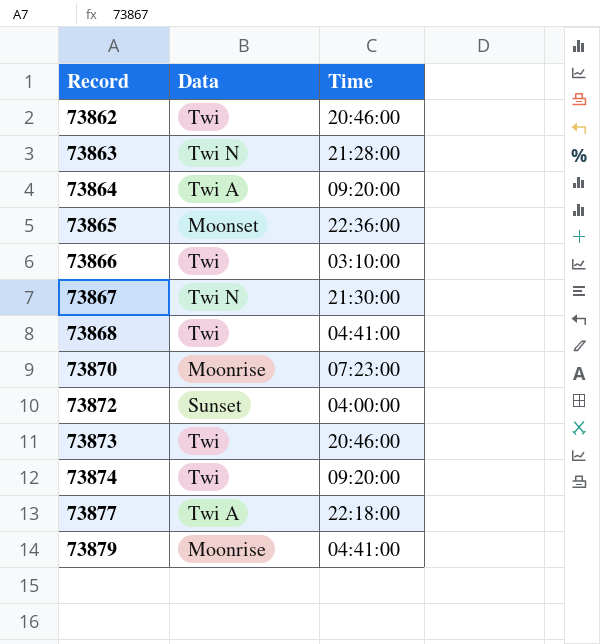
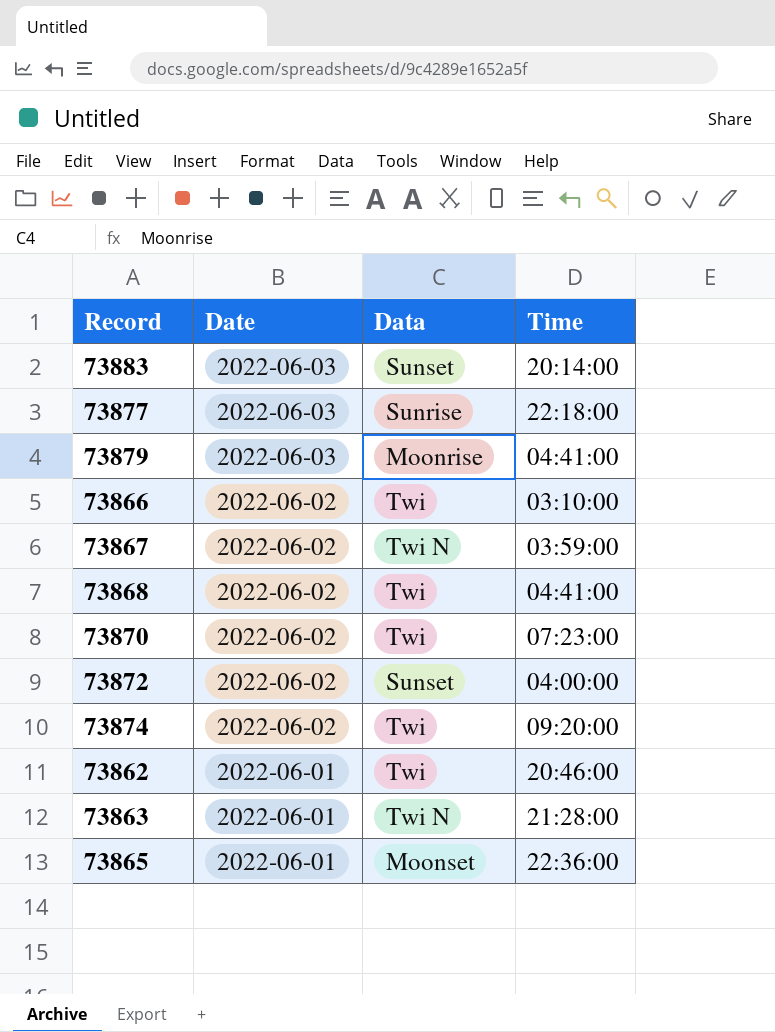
row order: Record ascending -> Date descending
column Date | position: none -> 2
row 73864: Twi A | 09:20:00 -> none
row 73873: Twi | 20:46:00 -> none
row 73883: none -> 2022-06-03 | Sunset | 20:14:00
73877 | Data: Twi A -> Sunrise
73867 | Time: 21:30:00 -> 03:59:00
73870 | Data: Moonrise -> Twi

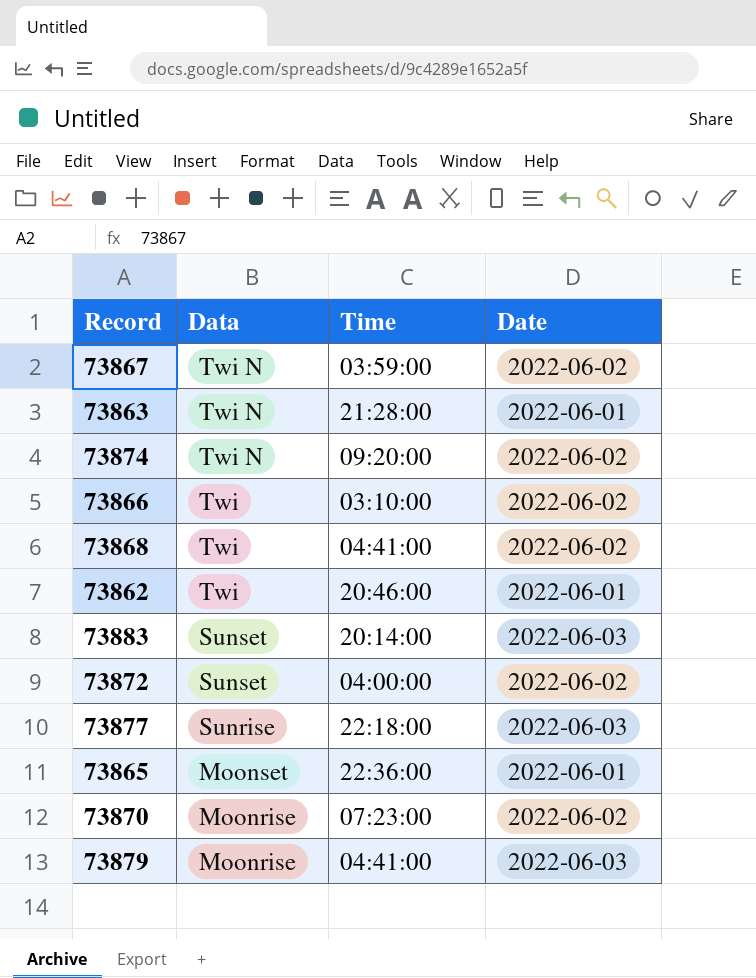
row order: Date descending -> Data descending
column Date | position: 2 -> 4
73874 | Data: Twi -> Twi N
73870 | Data: Twi -> Moonrise

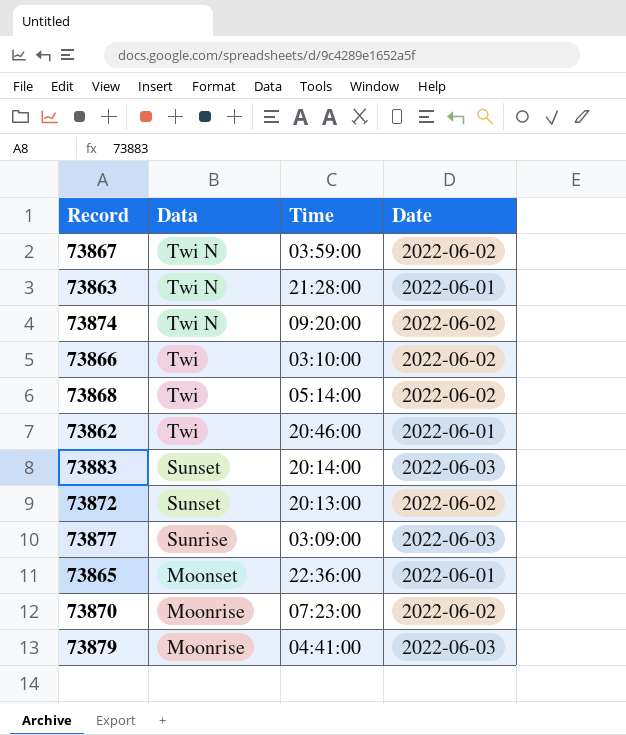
73868 | Time: 04:41:00 -> 05:14:00
73872 | Time: 04:00:00 -> 20:13:00
73877 | Time: 22:18:00 -> 03:09:00

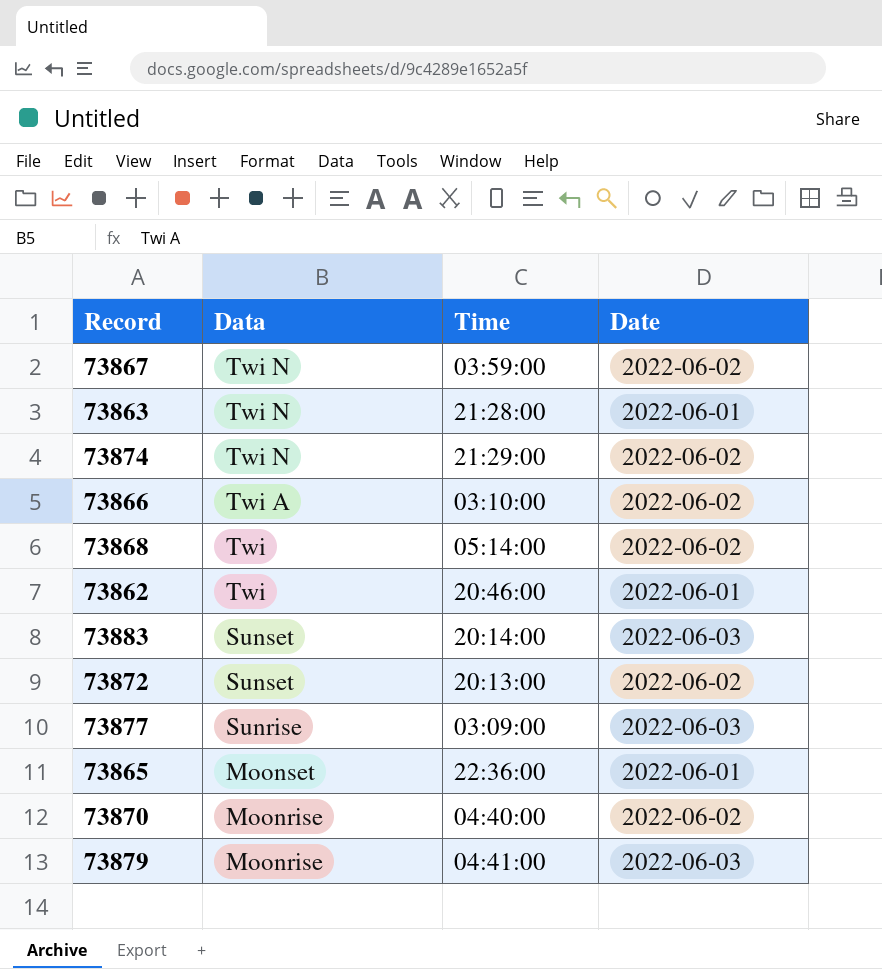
73874 | Time: 09:20:00 -> 21:29:00
73866 | Data: Twi -> Twi A
73870 | Time: 07:23:00 -> 04:40:00

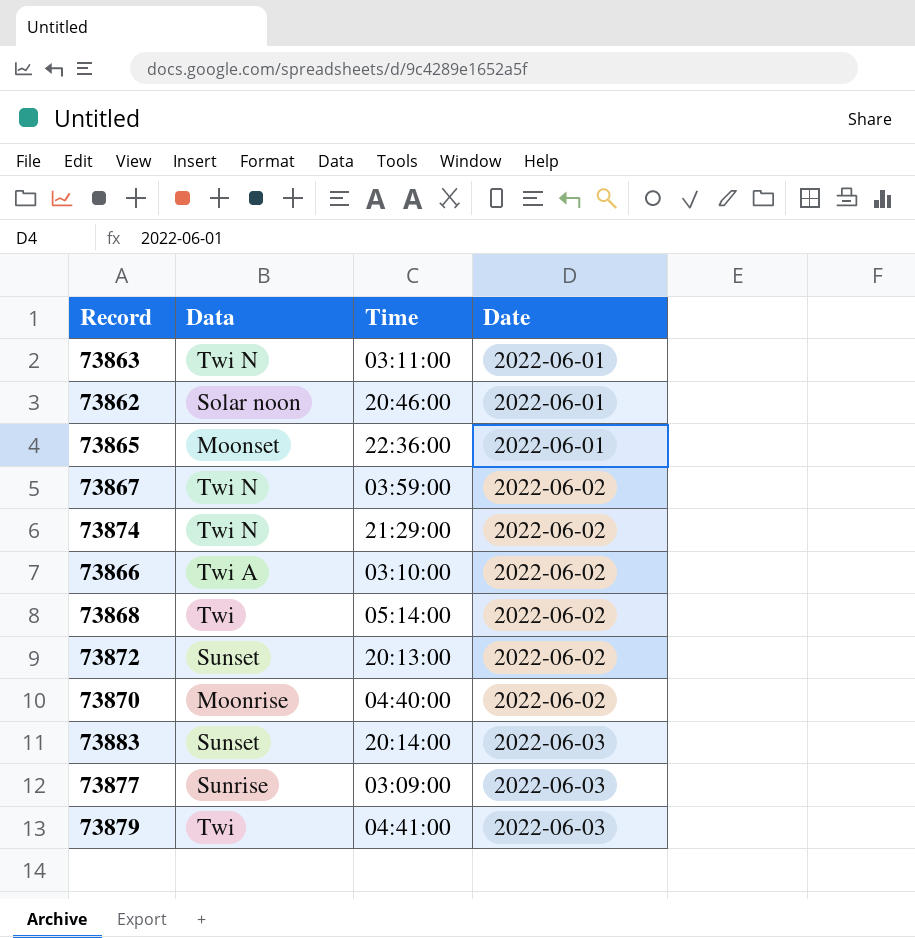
row order: Data descending -> Date ascending
73863 | Time: 21:28:00 -> 03:11:00
73862 | Data: Twi -> Solar noon
73879 | Data: Moonrise -> Twi

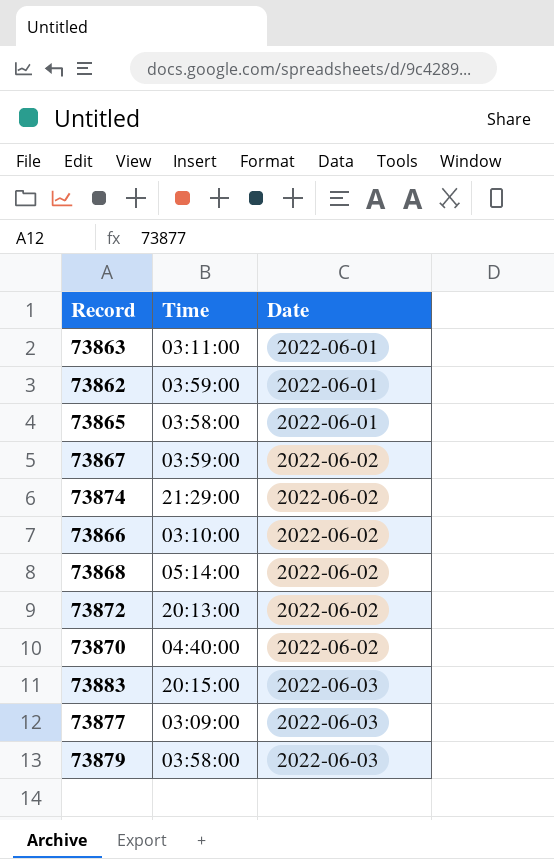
column Data | position: 2 -> none
73862 | Time: 20:46:00 -> 03:59:00
73865 | Time: 22:36:00 -> 03:58:00
73883 | Time: 20:14:00 -> 20:15:00
73879 | Time: 04:41:00 -> 03:58:00

